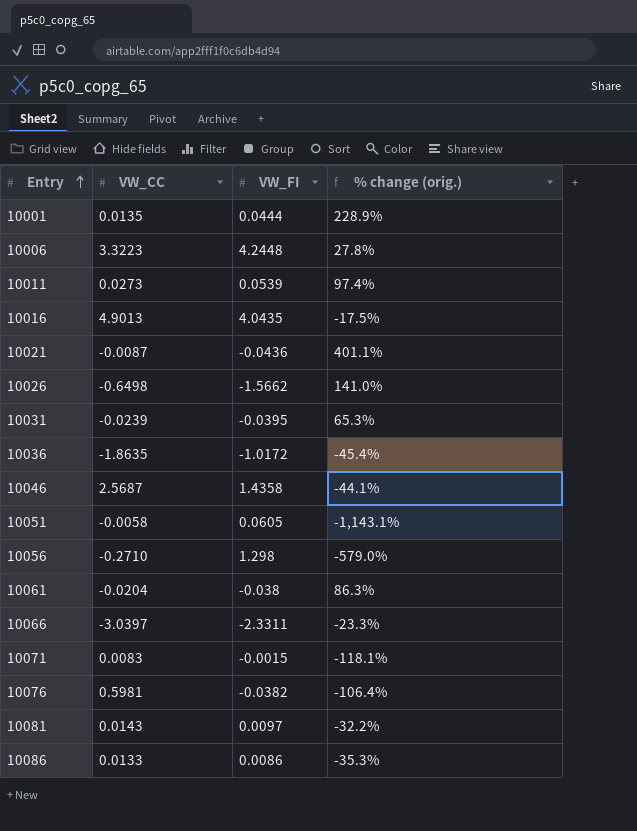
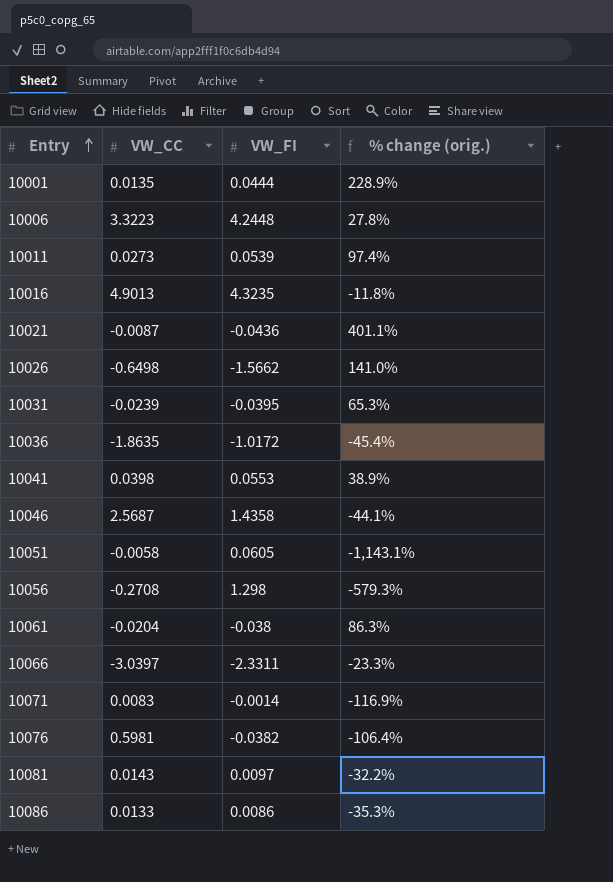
10016 | VW_FI: 4.0435 -> 4.3235
10016 | % change (orig.): -17.5% -> -11.8%
row 10041: none -> 0.0398 | 0.0553 | 38.9%
10056 | VW_CC: -0.2710 -> -0.2708
10056 | % change (orig.): -579.0% -> -579.3%
10071 | VW_FI: -0.0015 -> -0.0014
10071 | % change (orig.): -118.1% -> -116.9%

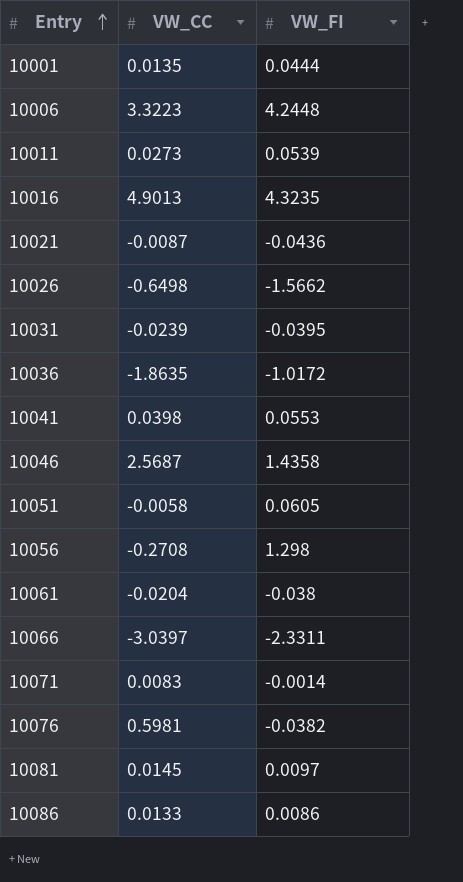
column % change (orig.) | formula: ([VW_FI] - [VW_CC]) / [VW_CC] -> none
10081 | VW_CC: 0.0143 -> 0.0145

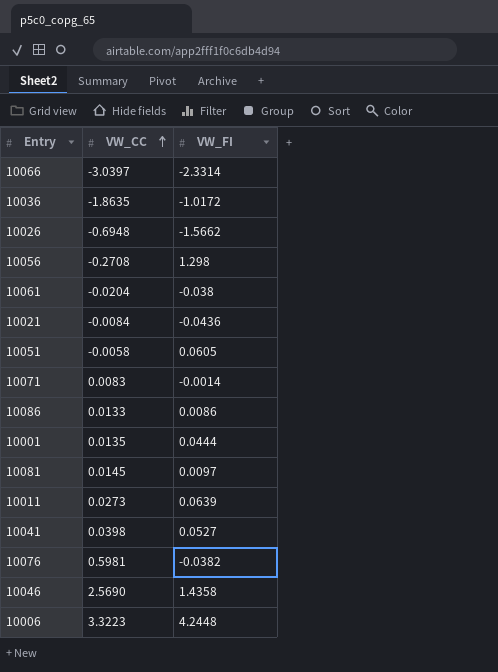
row order: Entry ascending -> VW_CC ascending
row 10016: 4.9013 | 4.3235 -> none
row 10031: -0.0239 | -0.0395 -> none
10066 | VW_FI: -2.3311 -> -2.3314
10026 | VW_CC: -0.6498 -> -0.6948
10021 | VW_CC: -0.0087 -> -0.0084
10011 | VW_FI: 0.0539 -> 0.0639
10041 | VW_FI: 0.0553 -> 0.0527
10046 | VW_CC: 2.5687 -> 2.5690

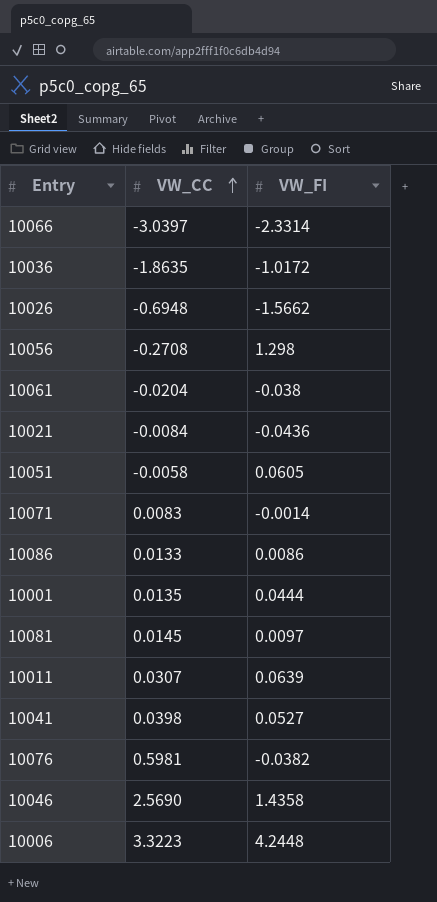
10011 | VW_CC: 0.0273 -> 0.0307

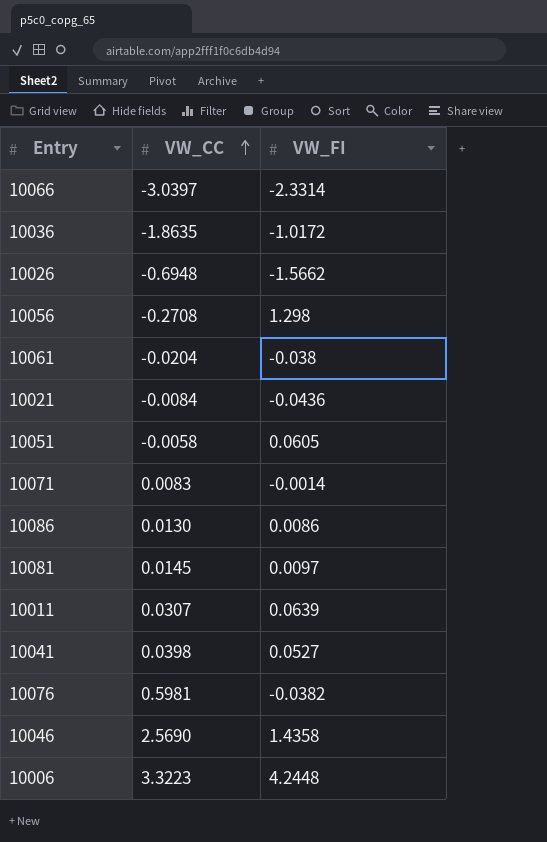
row 10001: 0.0135 | 0.0444 -> none
10086 | VW_CC: 0.0133 -> 0.0130

